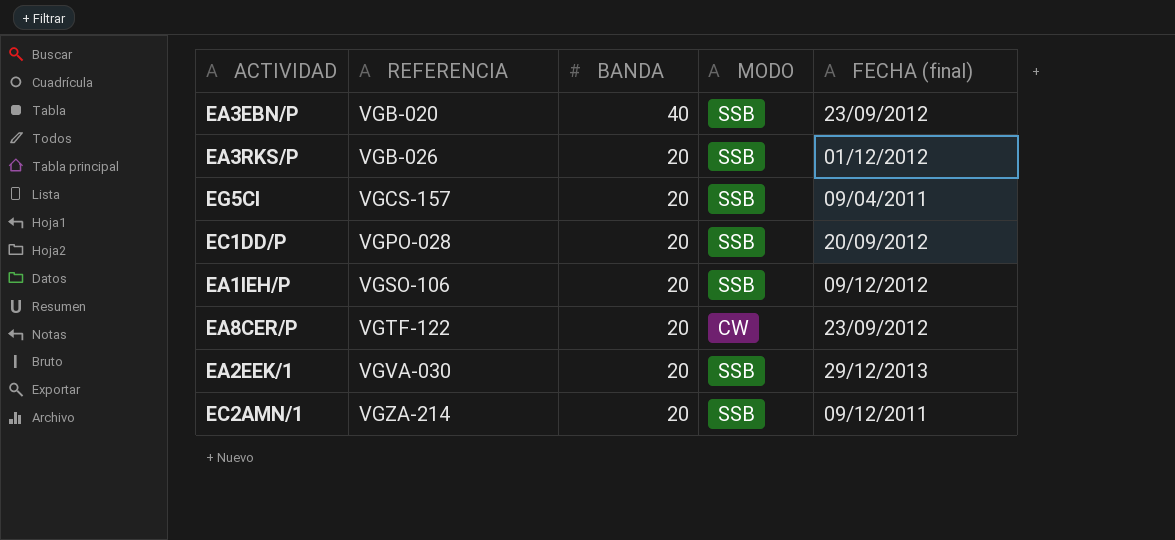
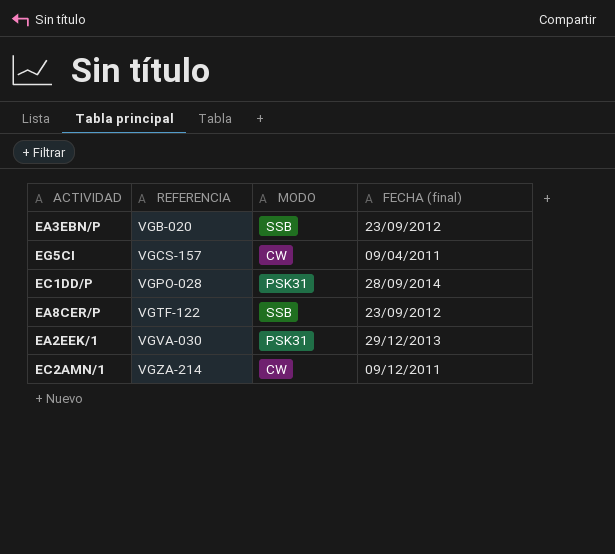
column BANDA | position: 3 -> none
row EA3RKS/P: VGB-026 | 20 | SSB | 01/12/2012 -> none
row EA1IEH/P: VGSO-106 | 20 | SSB | 09/12/2012 -> none
EG5CI | MODO: SSB -> CW
EC1DD/P | MODO: SSB -> PSK31
EC1DD/P | FECHA (final): 20/09/2012 -> 28/09/2014
EA8CER/P | MODO: CW -> SSB
EA2EEK/1 | MODO: SSB -> PSK31
EC2AMN/1 | MODO: SSB -> CW

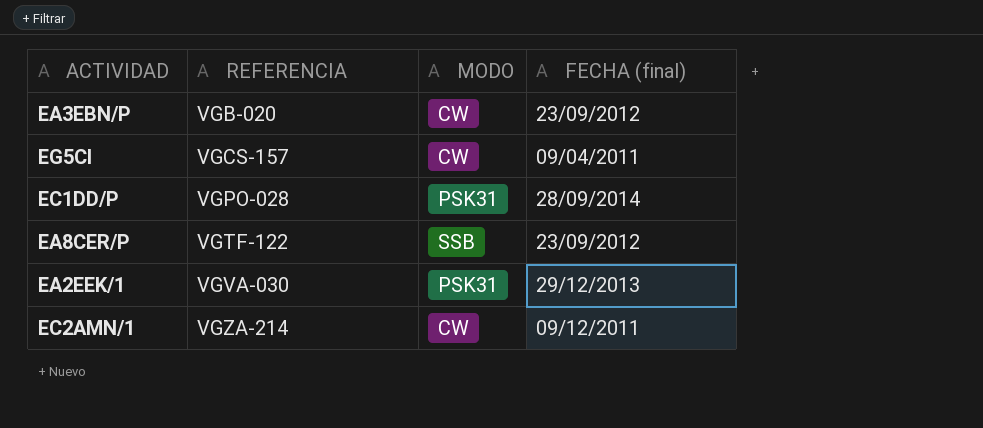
EA3EBN/P | MODO: SSB -> CW

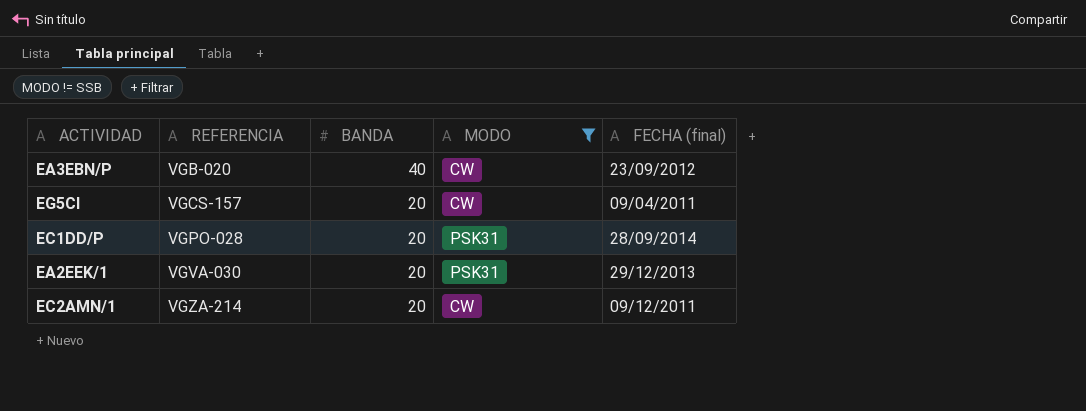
filter: none -> MODO != SSB
column BANDA | position: none -> 3

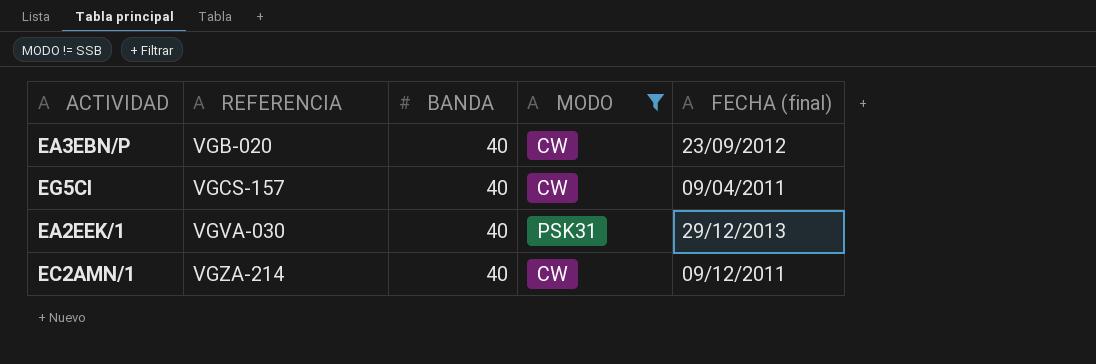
row EC1DD/P: VGPO-028 | 20 | PSK31 | 28/09/2014 -> none
EG5CI | BANDA: 20 -> 40
EA2EEK/1 | BANDA: 20 -> 40
EC2AMN/1 | BANDA: 20 -> 40

